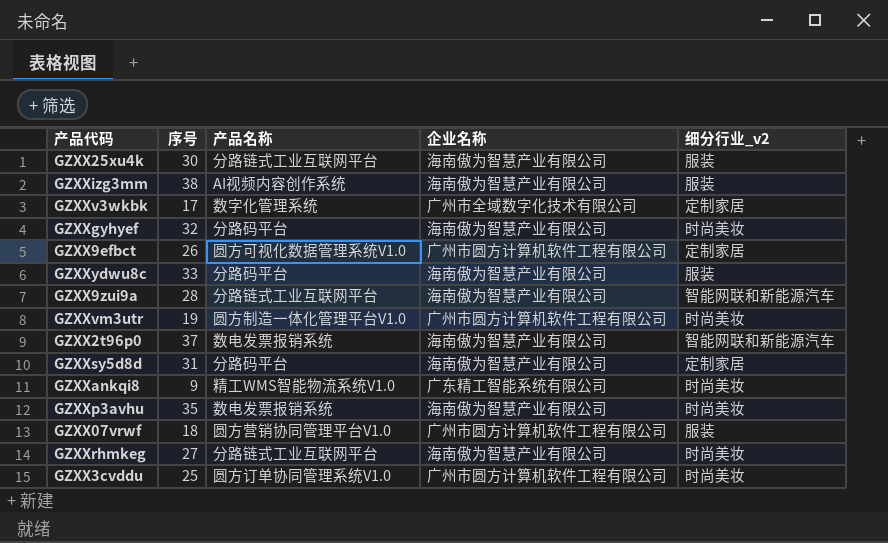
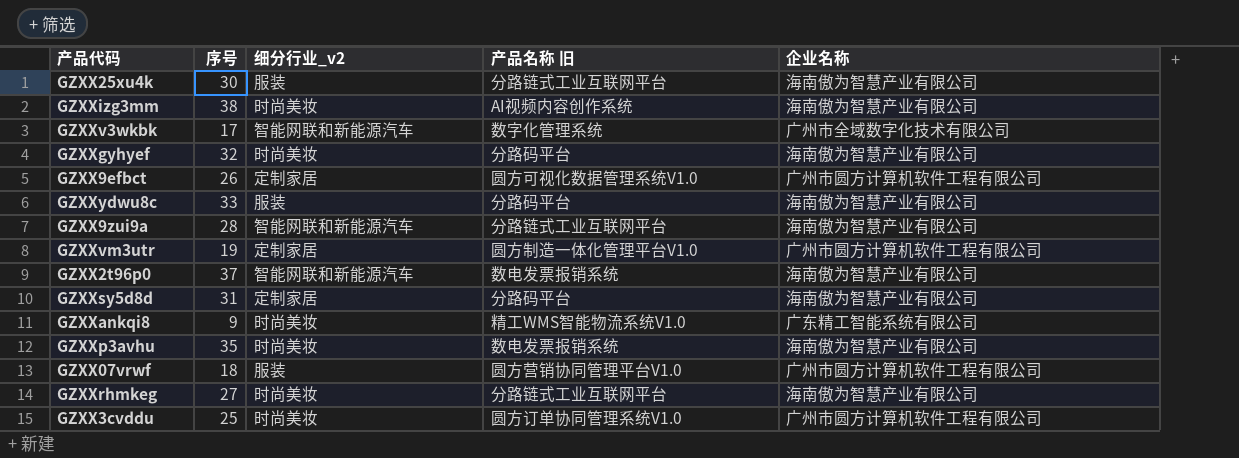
column 细分行业_v2 | position: 5 -> 3
column name: 产品名称 -> 产品名称 旧
GZXXizg3mm | 细分行业_v2: 服装 -> 时尚美妆
GZXXv3wkbk | 细分行业_v2: 定制家居 -> 智能网联和新能源汽车
GZXXvm3utr | 细分行业_v2: 时尚美妆 -> 定制家居

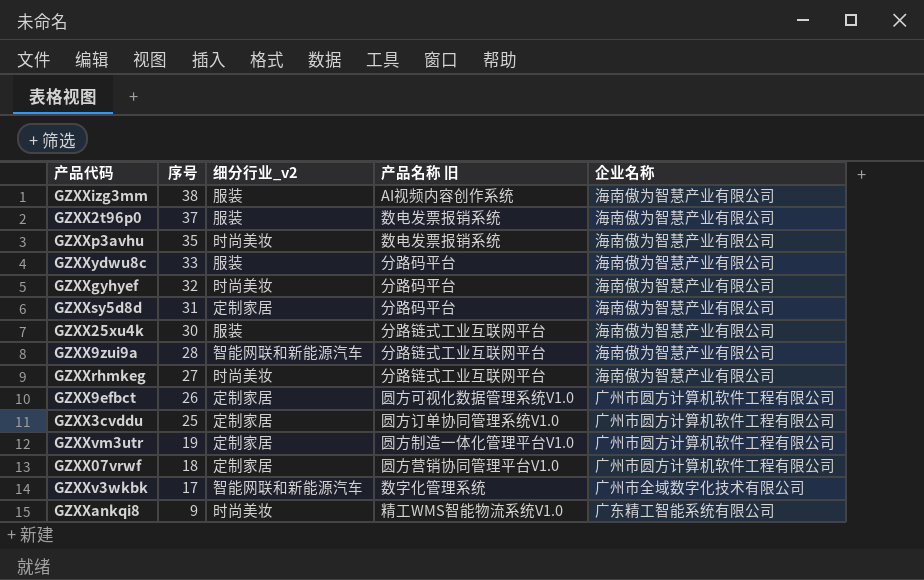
row order: none -> 序号 descending
GZXXizg3mm | 细分行业_v2: 时尚美妆 -> 服装
GZXX2t96p0 | 细分行业_v2: 智能网联和新能源汽车 -> 服装
GZXX3cvddu | 细分行业_v2: 时尚美妆 -> 定制家居
GZXX07vrwf | 细分行业_v2: 服装 -> 定制家居

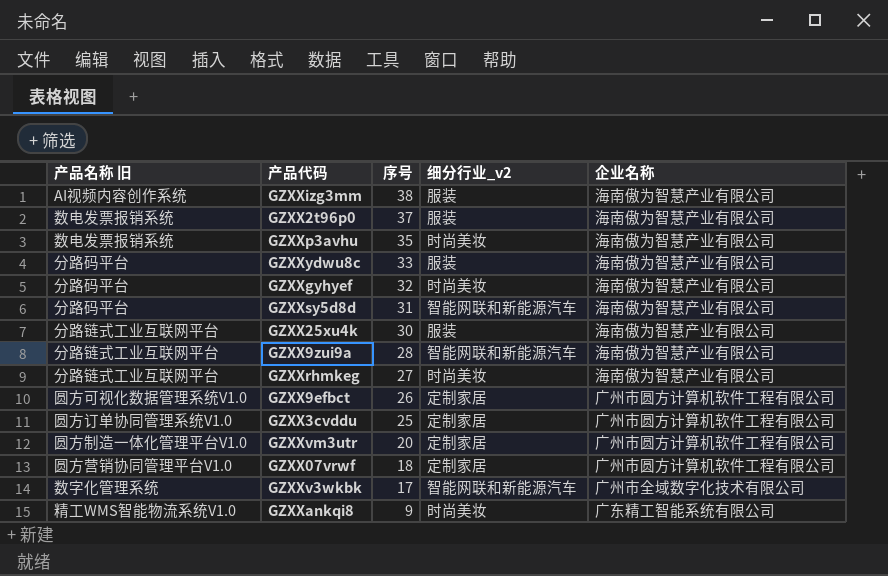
column 产品名称 旧 | position: 4 -> 1
GZXXsy5d8d | 细分行业_v2: 定制家居 -> 智能网联和新能源汽车
GZXXvm3utr | 序号: 19 -> 20

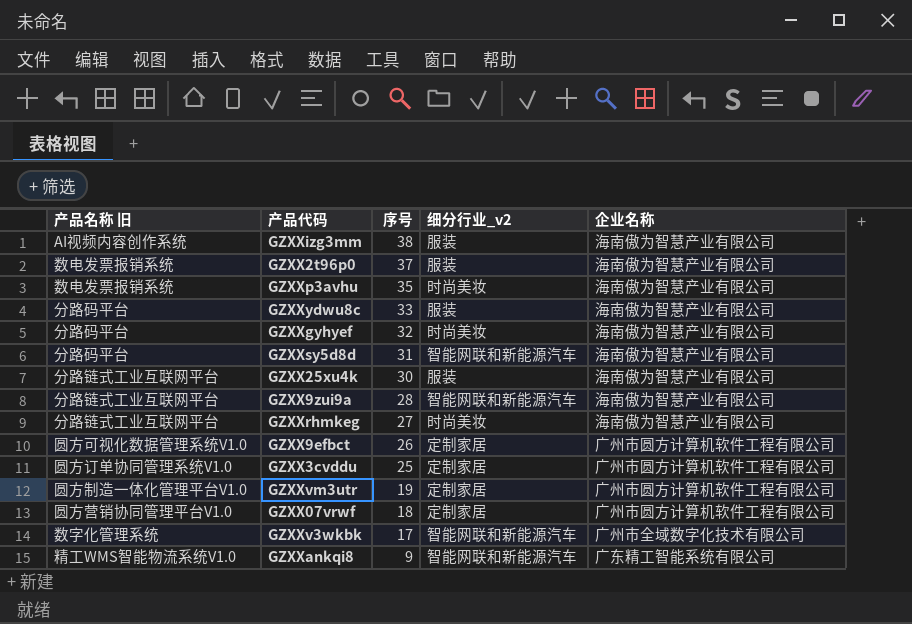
GZXXvm3utr | 序号: 20 -> 19
GZXXankqi8 | 细分行业_v2: 时尚美妆 -> 智能网联和新能源汽车

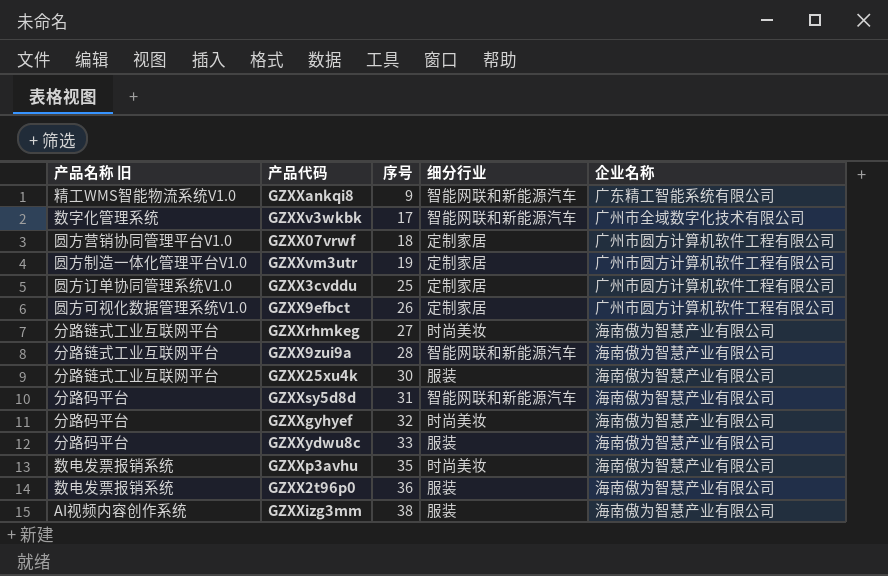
row order: 序号 descending -> 序号 ascending
column name: 细分行业_v2 -> 细分行业
GZXX2t96p0 | 序号: 37 -> 36

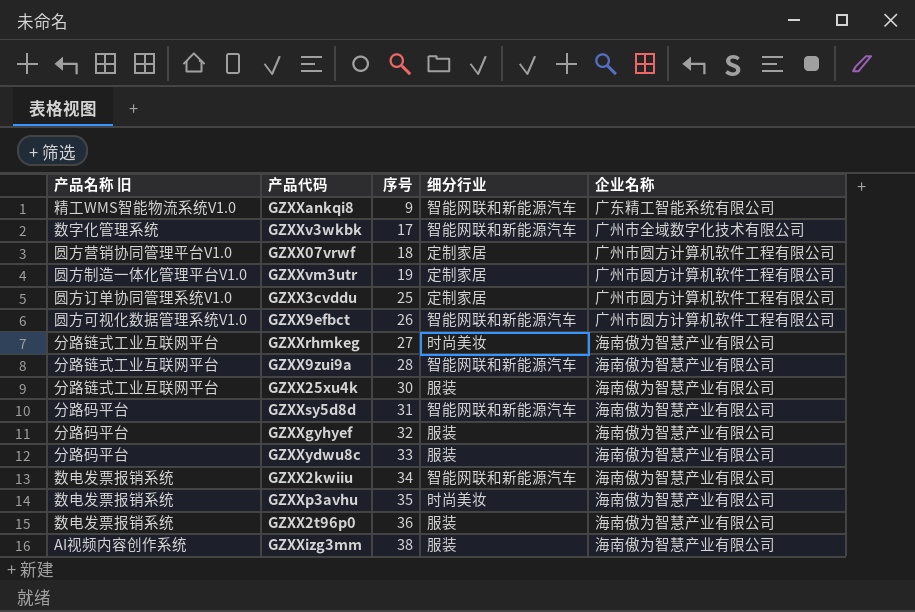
GZXX9efbct | 细分行业: 定制家居 -> 智能网联和新能源汽车
GZXXgyhyef | 细分行业: 时尚美妆 -> 服装
row GZXX2kwiiu: none -> 数电发票报销系统 | 34 | 智能网联和新能源汽车 | 海南傲为智慧产业有限公司

